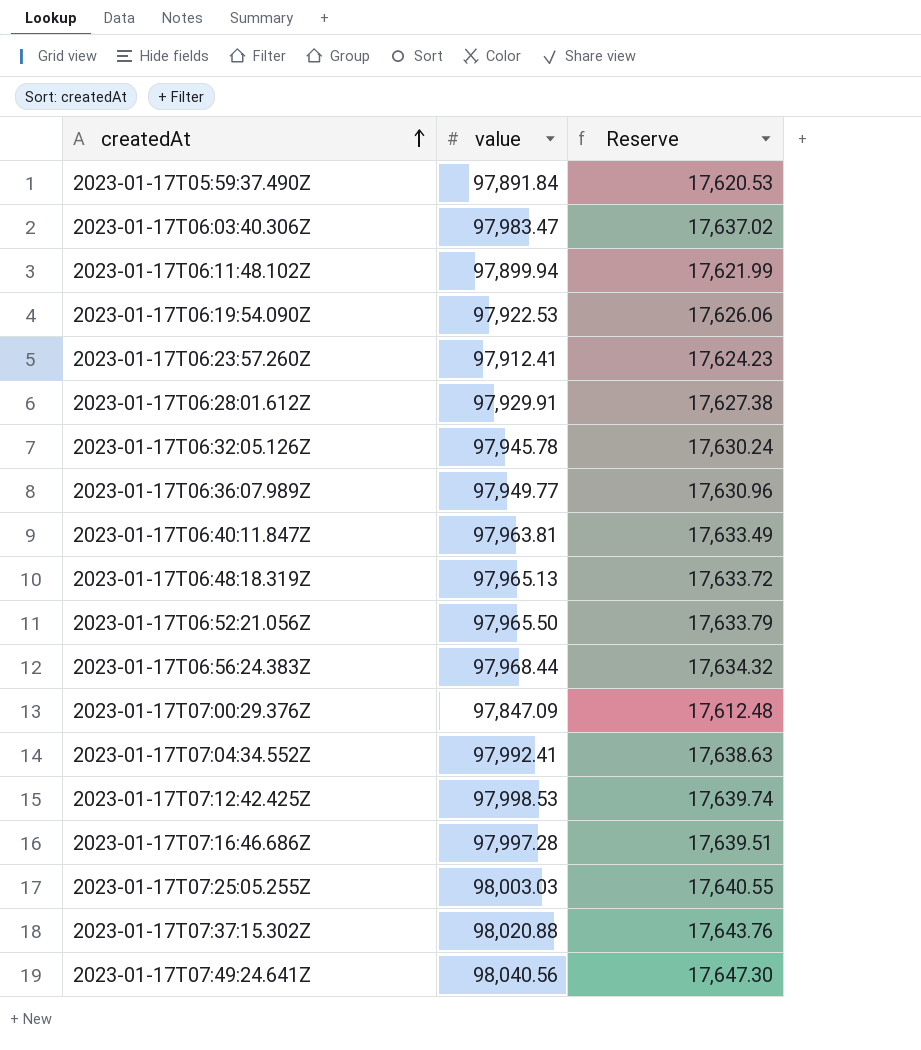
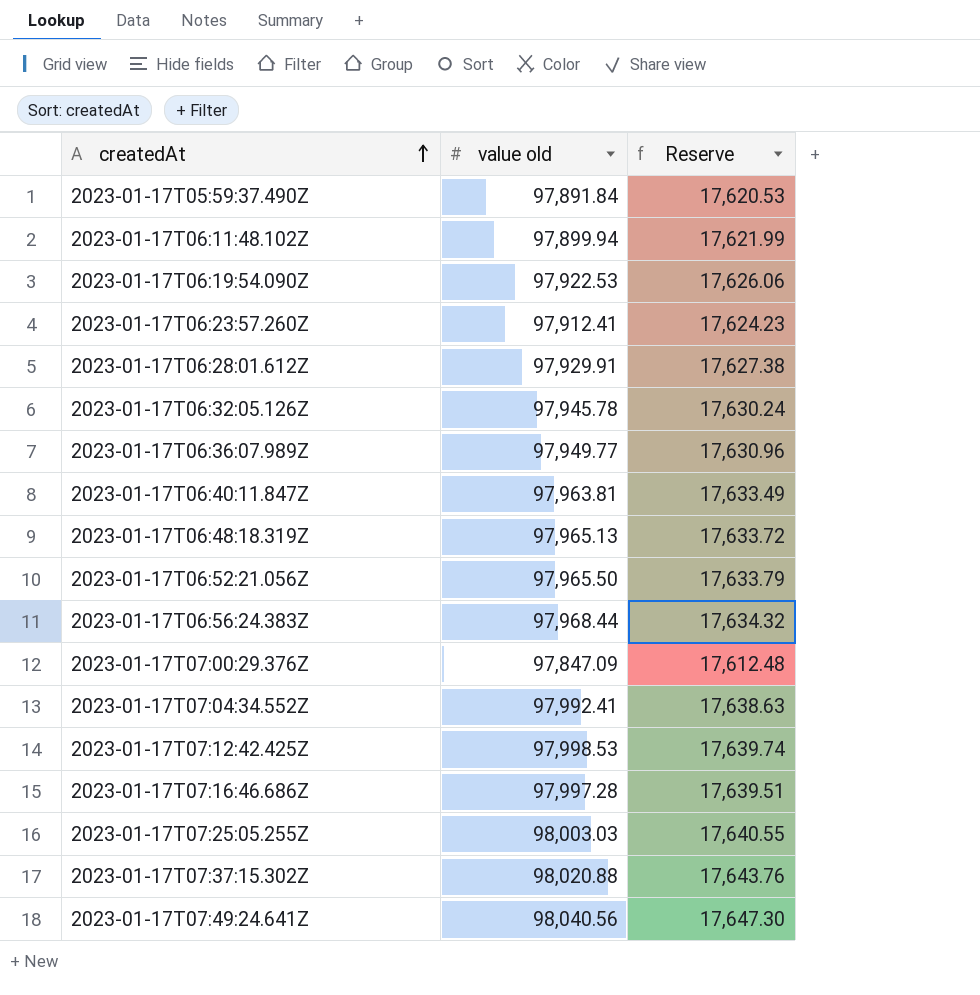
column name: value -> value old
row 2023-01-17T06:03:40.306Z: 97,983.47 | 17,637.02 -> none

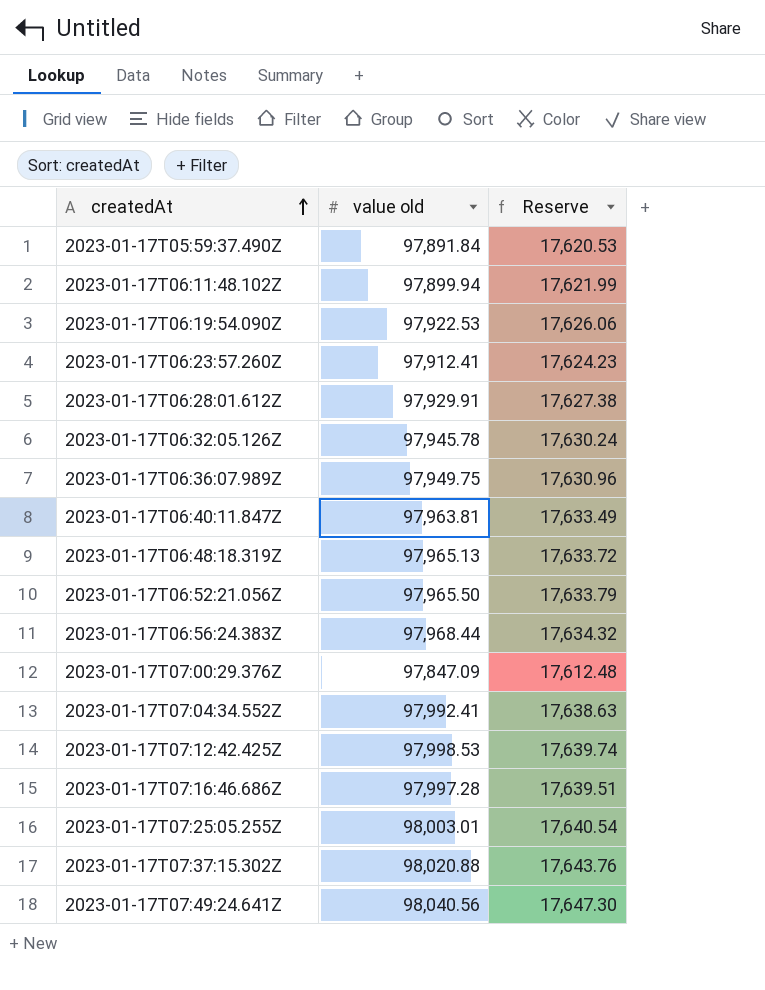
2023-01-17T06:36:07.989Z | value old: 97,949.77 -> 97,949.75
2023-01-17T07:25:05.255Z | value old: 98,003.03 -> 98,003.01
2023-01-17T07:25:05.255Z | Reserve: 17,640.55 -> 17,640.54

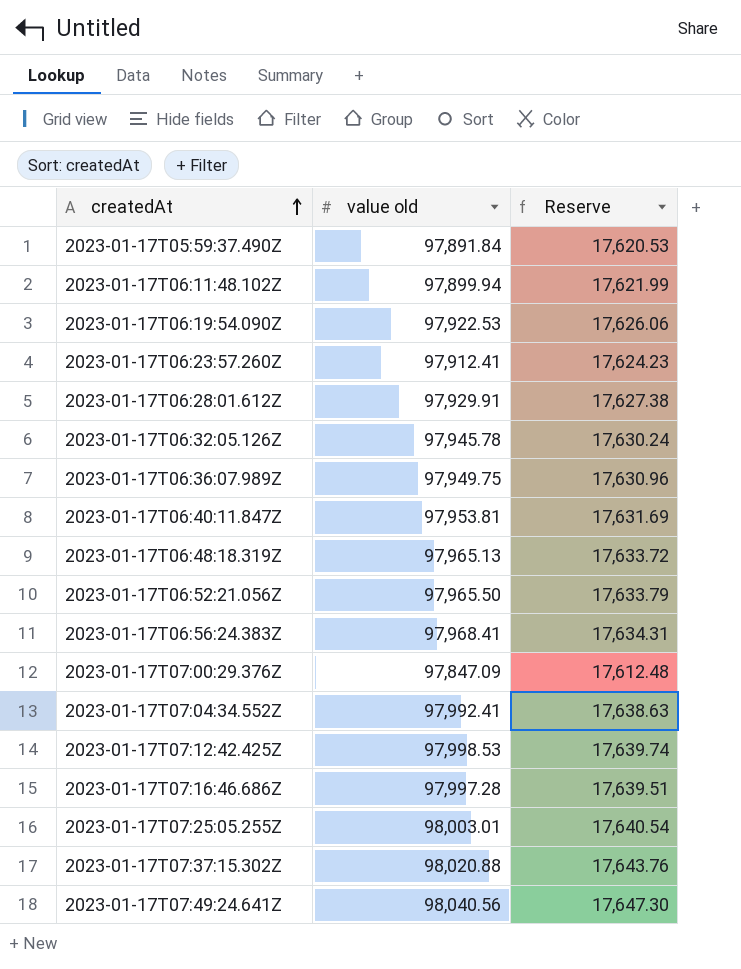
2023-01-17T06:40:11.847Z | value old: 97,963.81 -> 97,953.81
2023-01-17T06:40:11.847Z | Reserve: 17,633.49 -> 17,631.69
2023-01-17T06:56:24.383Z | value old: 97,968.44 -> 97,968.41
2023-01-17T06:56:24.383Z | Reserve: 17,634.32 -> 17,634.31

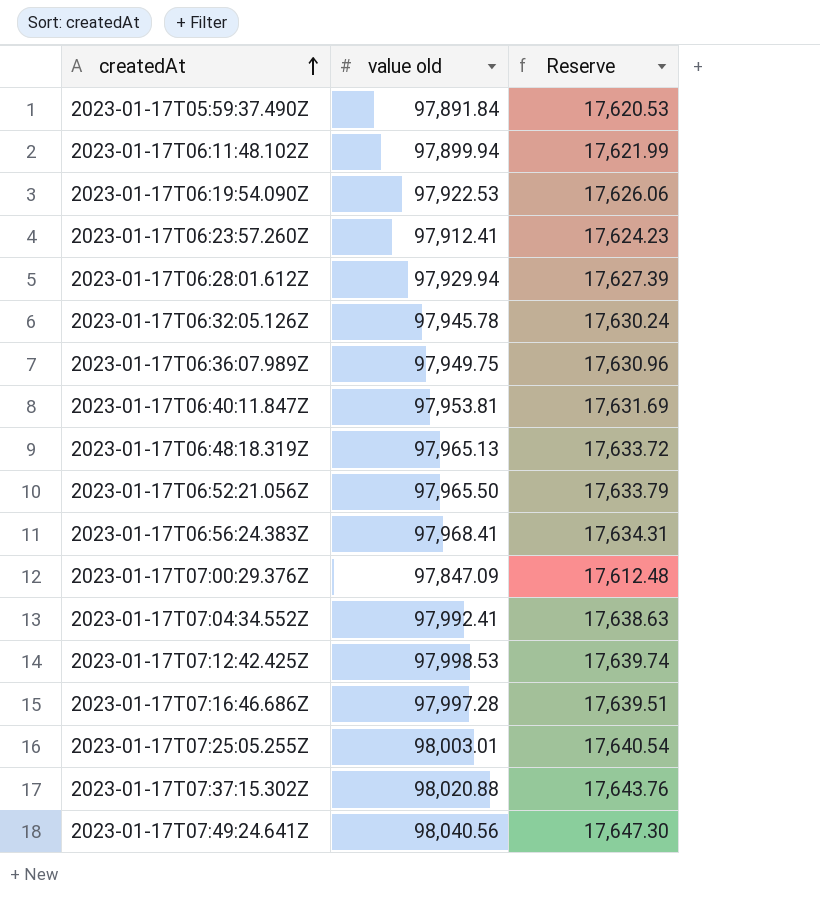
2023-01-17T06:28:01.612Z | value old: 97,929.91 -> 97,929.94
2023-01-17T06:28:01.612Z | Reserve: 17,627.38 -> 17,627.39

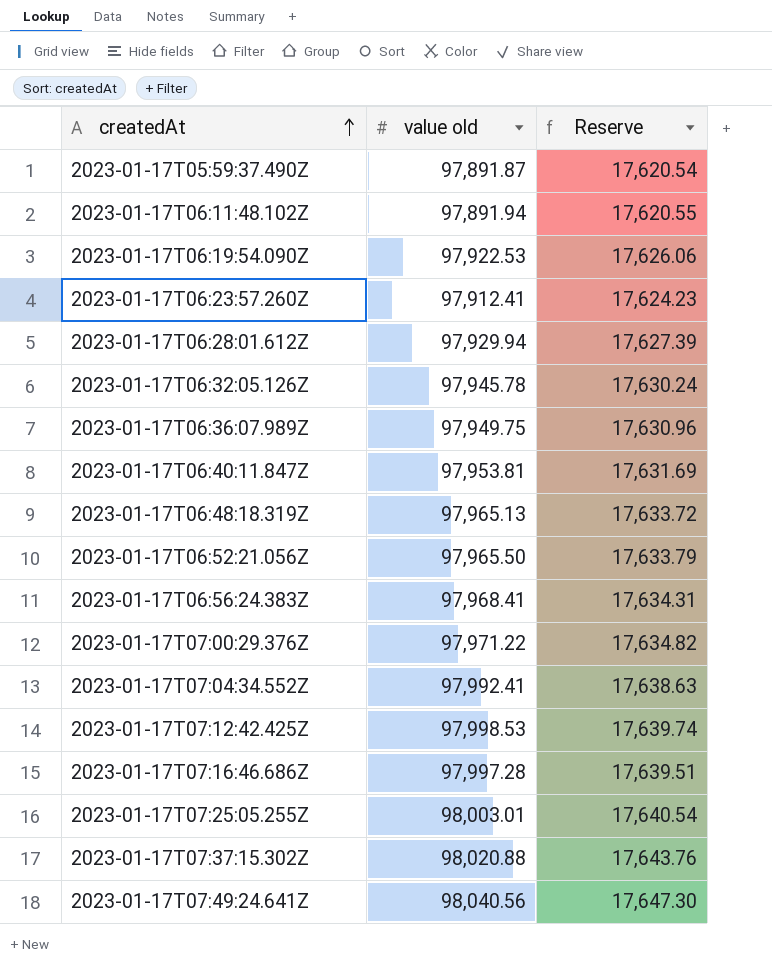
2023-01-17T05:59:37.490Z | value old: 97,891.84 -> 97,891.87
2023-01-17T05:59:37.490Z | Reserve: 17,620.53 -> 17,620.54
2023-01-17T06:11:48.102Z | value old: 97,899.94 -> 97,891.94
2023-01-17T06:11:48.102Z | Reserve: 17,621.99 -> 17,620.55
2023-01-17T07:00:29.376Z | value old: 97,847.09 -> 97,971.22
2023-01-17T07:00:29.376Z | Reserve: 17,612.48 -> 17,634.82

